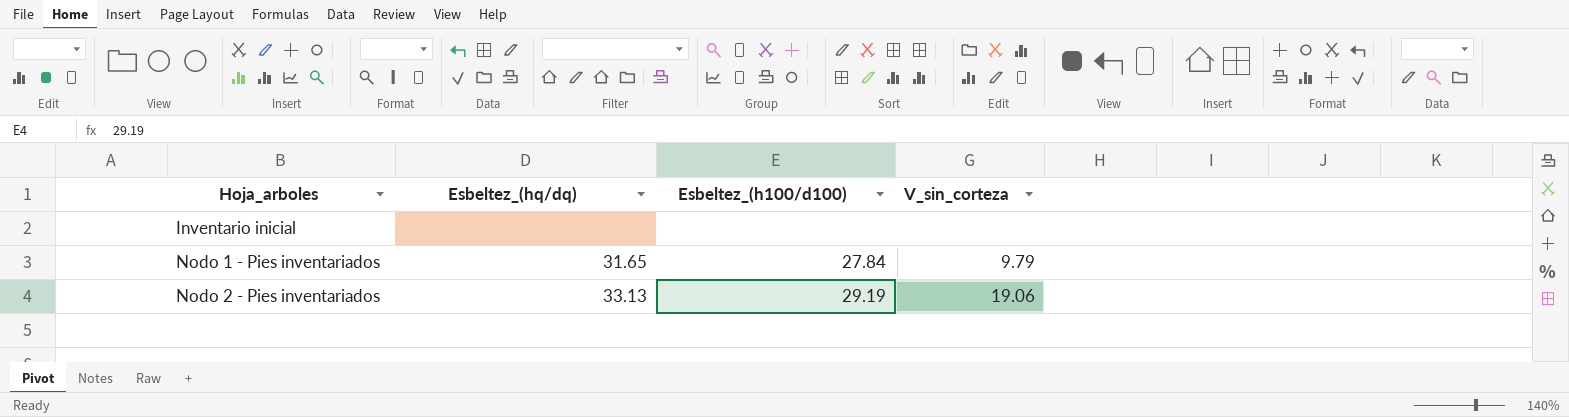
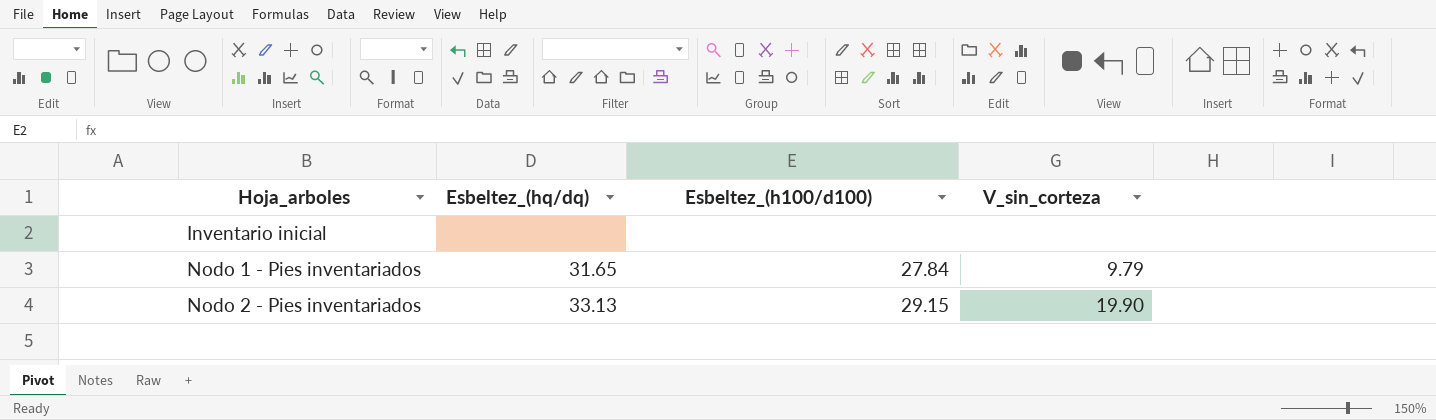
Nodo 2 - Pies inventariados | Esbeltez_(h100/d100): 29.19 -> 29.15
Nodo 2 - Pies inventariados | V_sin_corteza: 19.06 -> 19.90

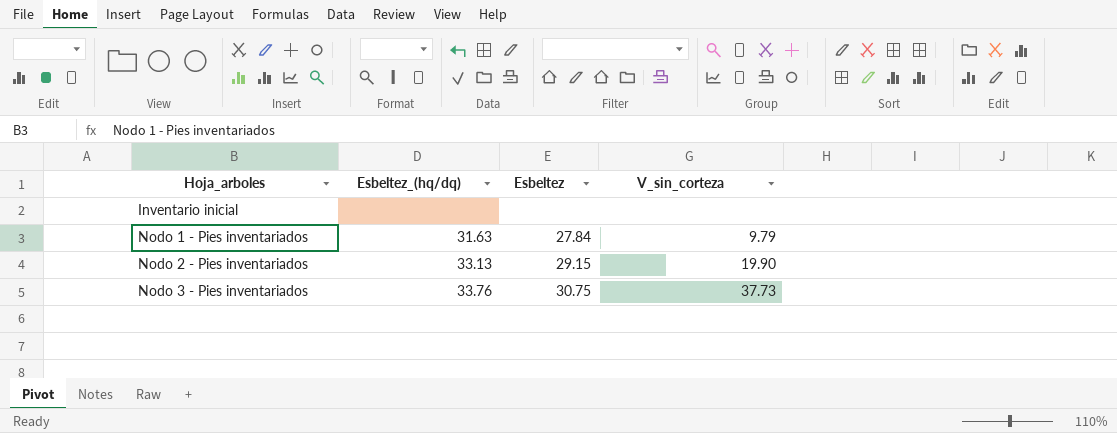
column name: Esbeltez_(h100/d100) -> Esbeltez
Nodo 1 - Pies inventariados | Esbeltez_(hq/dq): 31.65 -> 31.63
row Nodo 3 - Pies inventariados: none -> 33.76 | 30.75 | 37.73

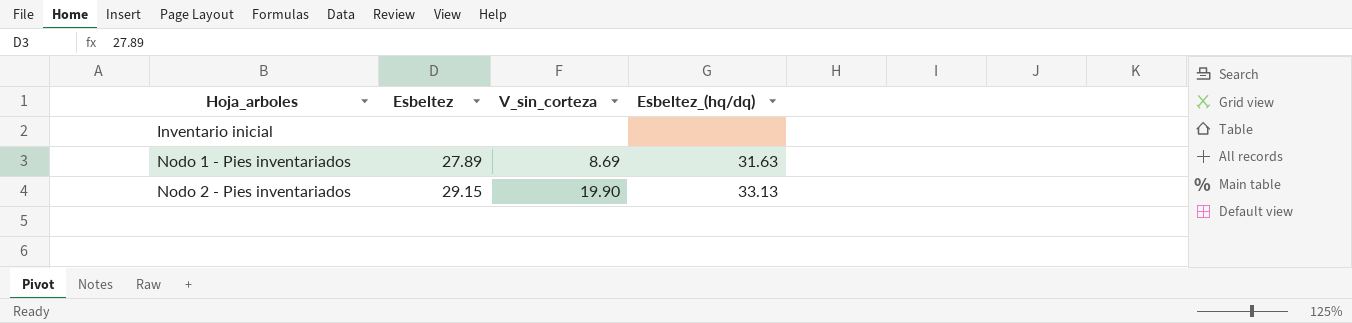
column Esbeltez_(hq/dq) | position: 2 -> 4
row Nodo 3 - Pies inventariados: 33.76 | 30.75 | 37.73 -> none
Nodo 1 - Pies inventariados | Esbeltez: 27.84 -> 27.89
Nodo 1 - Pies inventariados | V_sin_corteza: 9.79 -> 8.69

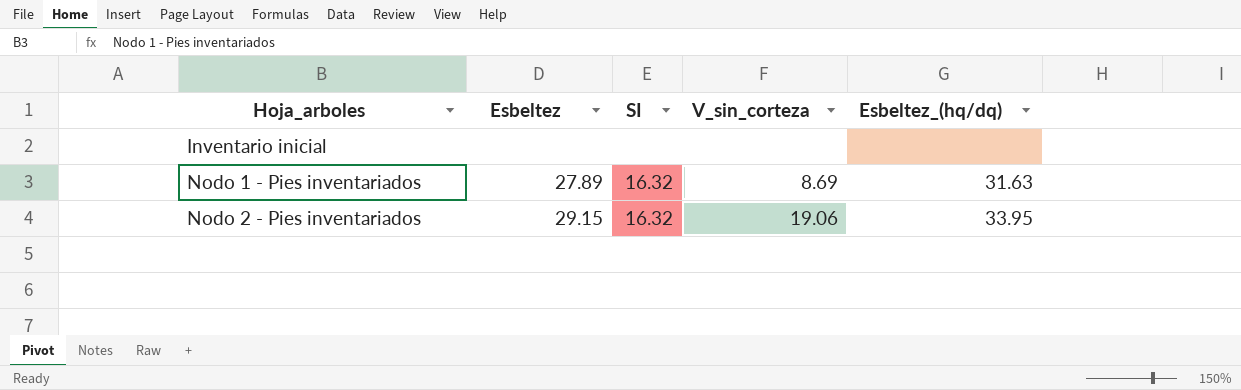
column SI | position: none -> 3
Nodo 2 - Pies inventariados | V_sin_corteza: 19.90 -> 19.06
Nodo 2 - Pies inventariados | Esbeltez_(hq/dq): 33.13 -> 33.95

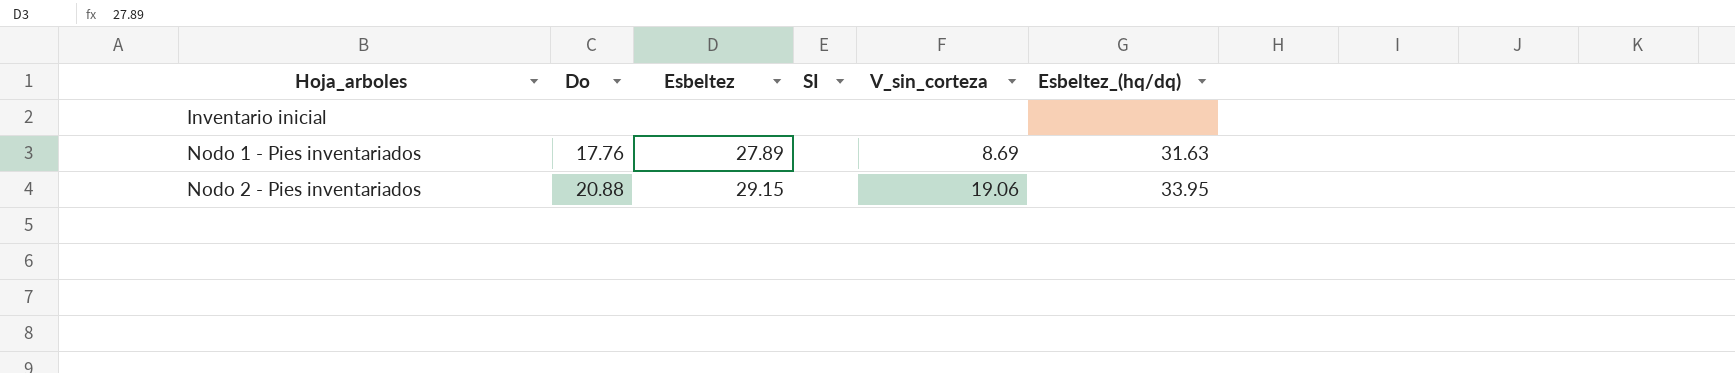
column Do | position: none -> 2
Nodo 1 - Pies inventariados | SI: 16.32 -> none
Nodo 2 - Pies inventariados | SI: 16.32 -> none

